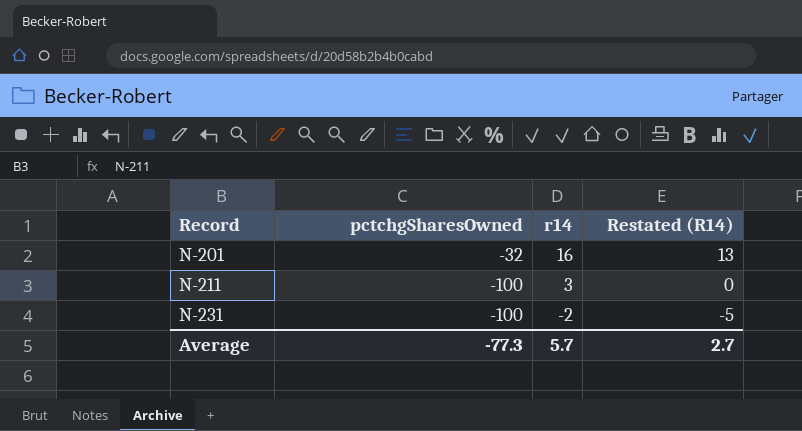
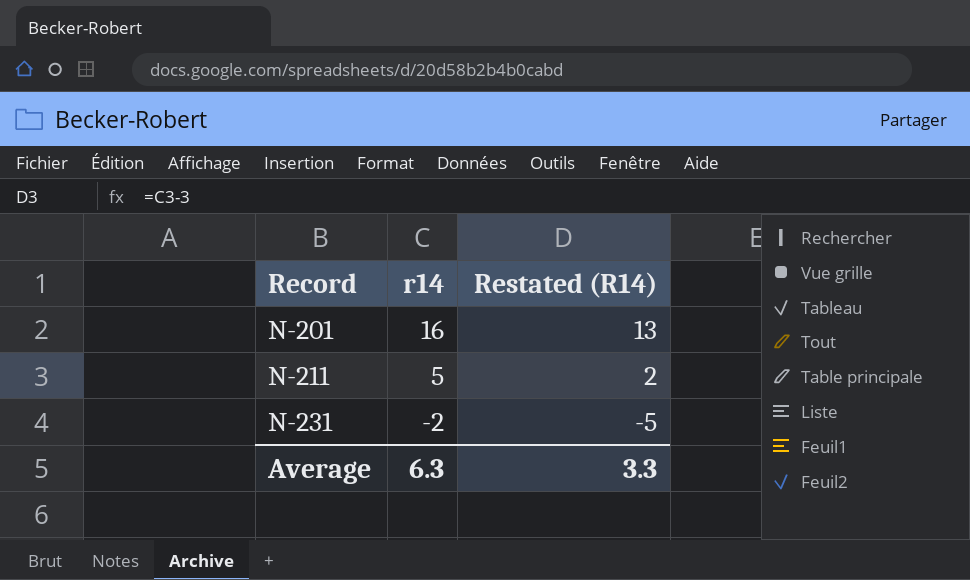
column pctchgSharesOwned | position: 2 -> none
N-211 | r14: 3 -> 5
N-211 | Restated (R14): 0 -> 2
Average | r14: 5.7 -> 6.3
Average | Restated (R14): 2.7 -> 3.3

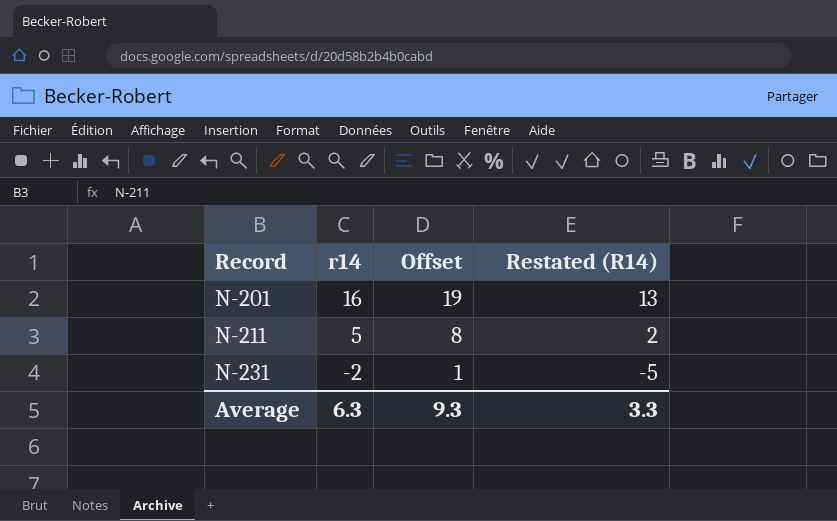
column Offset | formula: none -> [r14] + 3

